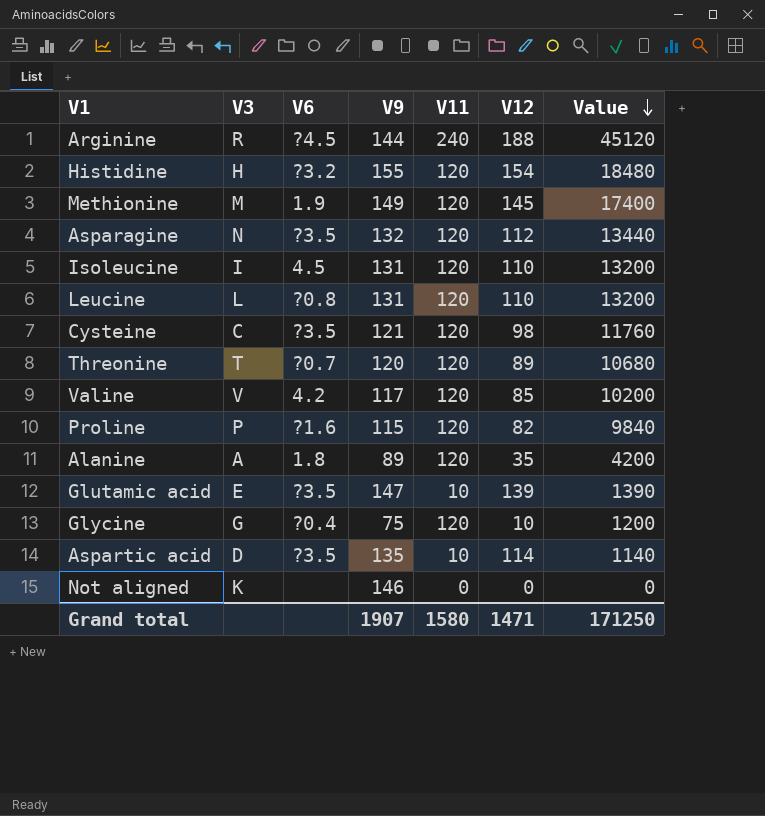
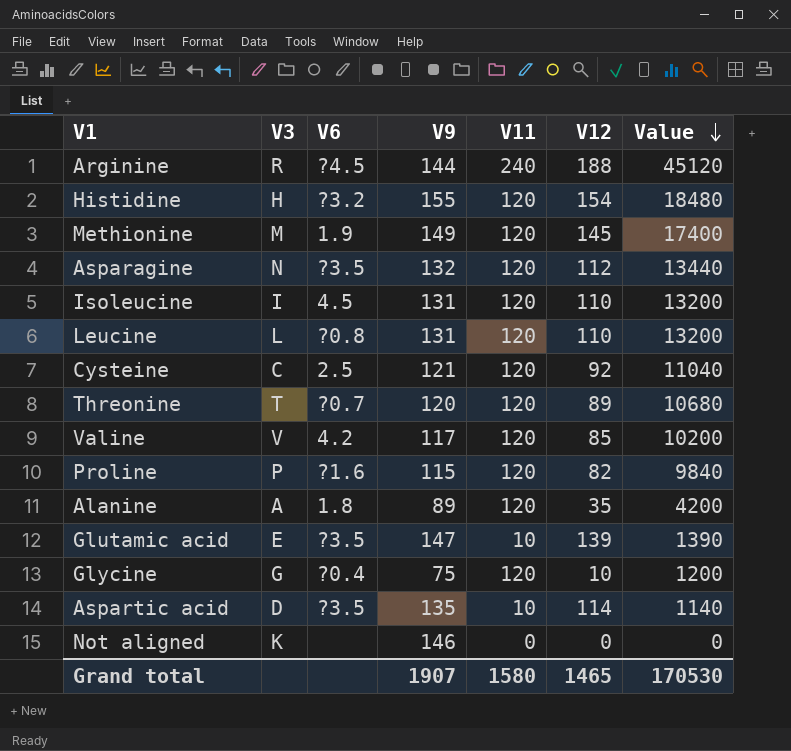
Cysteine | V6: ?3.5 -> 2.5
Cysteine | V12: 98 -> 92
Cysteine | Value: 11760 -> 11040
Grand total | V12: 1471 -> 1465
Grand total | Value: 171250 -> 170530

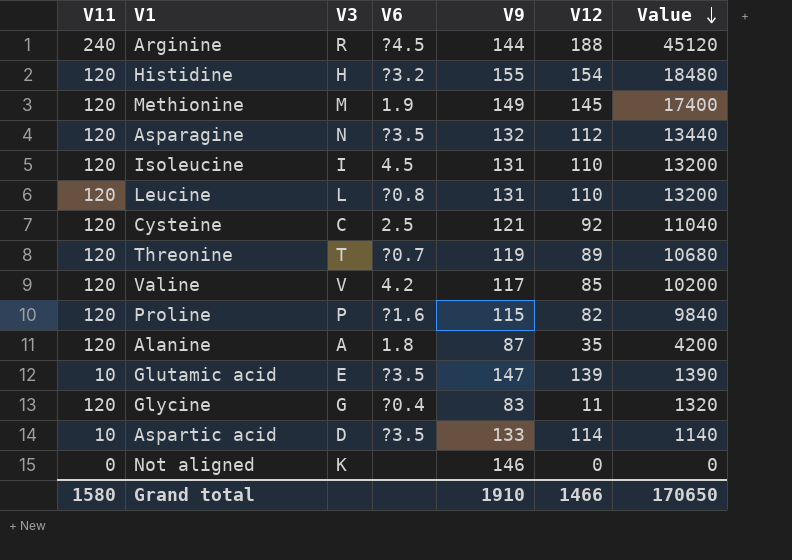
column V11 | position: 5 -> 1
Threonine | V9: 120 -> 119
Alanine | V9: 89 -> 87
Glycine | V9: 75 -> 83
Glycine | V12: 10 -> 11
Glycine | Value: 1200 -> 1320
Aspartic acid | V9: 135 -> 133
Grand total | V9: 1907 -> 1910
Grand total | V12: 1465 -> 1466
Grand total | Value: 170530 -> 170650

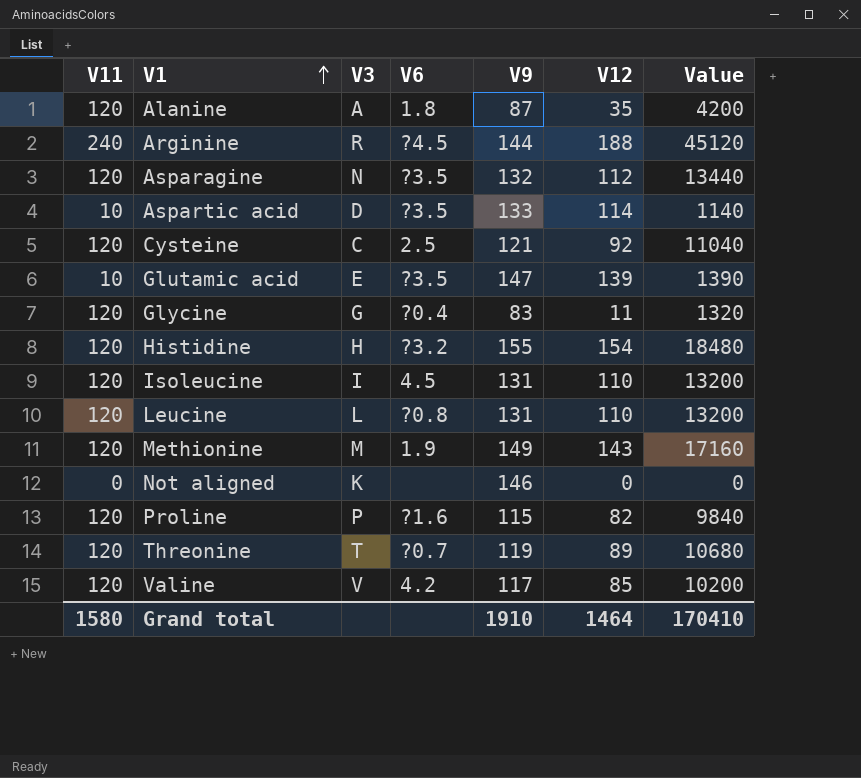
row order: Value descending -> V1 ascending
Methionine | V12: 145 -> 143
Methionine | Value: 17400 -> 17160
Grand total | V12: 1466 -> 1464
Grand total | Value: 170650 -> 170410

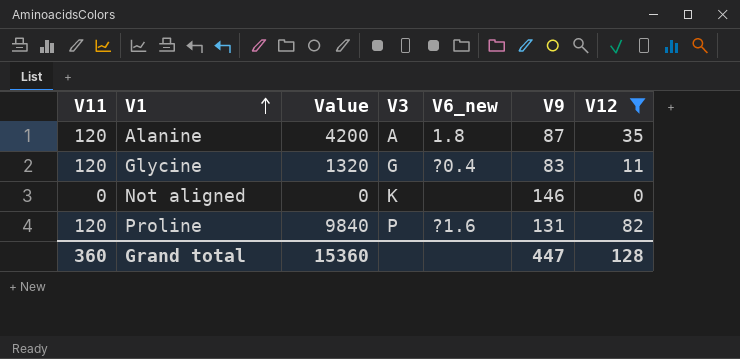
filter: none -> V12 <= 82
column Value | position: 7 -> 3
column name: V6 -> V6_new
Proline | V9: 115 -> 131
Grand total | V11: 1580 -> 360
Grand total | Value: 170410 -> 15360
Grand total | V9: 1910 -> 447
Grand total | V12: 1464 -> 128

